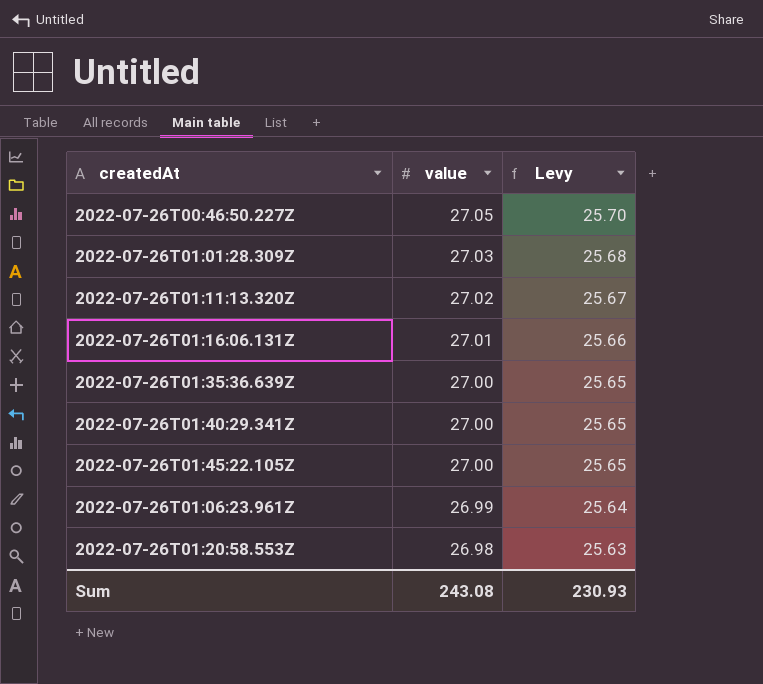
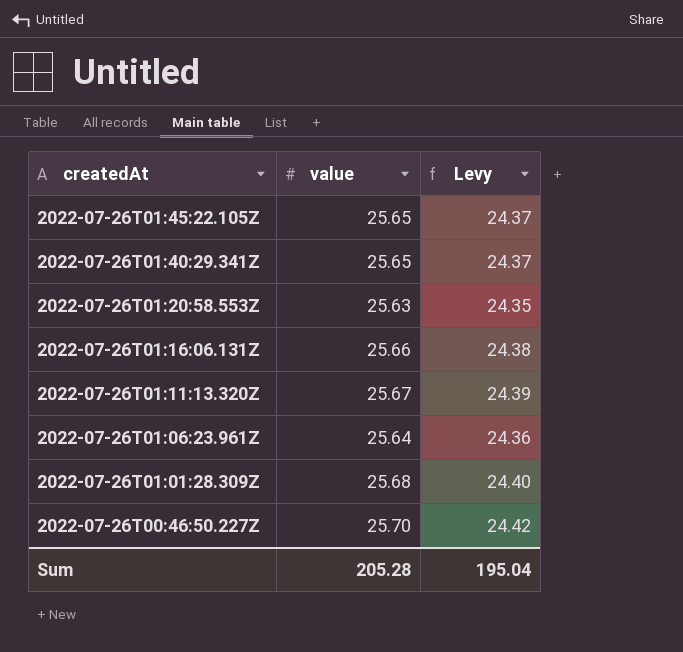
row order: value descending -> createdAt descending
row 2022-07-26T01:35:36.639Z: 27.00 | 25.65 -> none
2022-07-26T01:45:22.105Z | value: 27.00 -> 25.65
2022-07-26T01:45:22.105Z | Levy: 25.65 -> 24.37
2022-07-26T01:40:29.341Z | value: 27.00 -> 25.65
2022-07-26T01:40:29.341Z | Levy: 25.65 -> 24.37
2022-07-26T01:20:58.553Z | value: 26.98 -> 25.63
2022-07-26T01:20:58.553Z | Levy: 25.63 -> 24.35
2022-07-26T01:16:06.131Z | value: 27.01 -> 25.66
2022-07-26T01:16:06.131Z | Levy: 25.66 -> 24.38
2022-07-26T01:11:13.320Z | value: 27.02 -> 25.67
2022-07-26T01:11:13.320Z | Levy: 25.67 -> 24.39
2022-07-26T01:06:23.961Z | value: 26.99 -> 25.64
2022-07-26T01:06:23.961Z | Levy: 25.64 -> 24.36
2022-07-26T01:01:28.309Z | value: 27.03 -> 25.68
2022-07-26T01:01:28.309Z | Levy: 25.68 -> 24.40
2022-07-26T00:46:50.227Z | value: 27.05 -> 25.70
2022-07-26T00:46:50.227Z | Levy: 25.70 -> 24.42
Sum | value: 243.08 -> 205.28
Sum | Levy: 230.93 -> 195.04

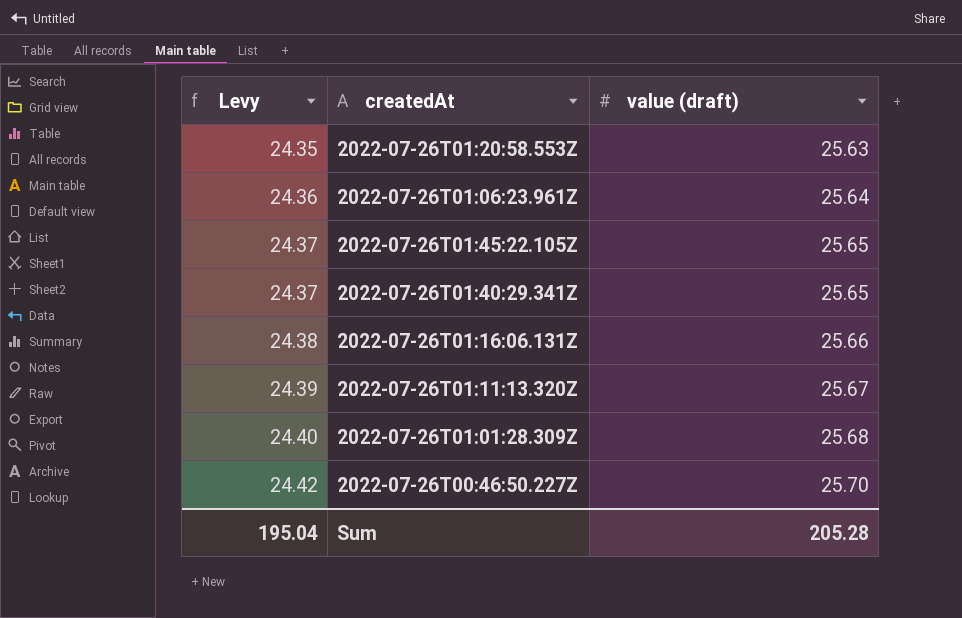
row order: createdAt descending -> Levy ascending
column Levy | position: 3 -> 1
column name: value -> value (draft)

